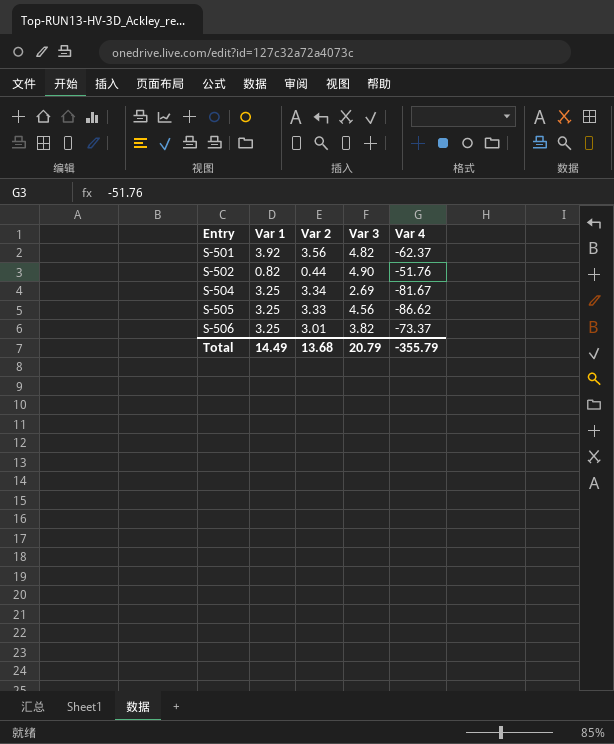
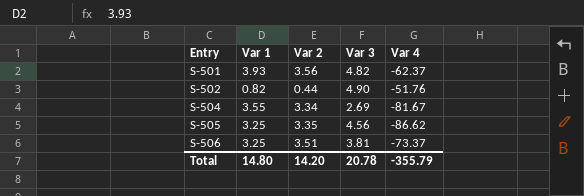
S-501 | Var 1: 3.92 -> 3.93
S-504 | Var 1: 3.25 -> 3.55
S-505 | Var 2: 3.33 -> 3.35
S-506 | Var 2: 3.01 -> 3.51
S-506 | Var 3: 3.82 -> 3.81
Total | Var 1: 14.49 -> 14.80
Total | Var 2: 13.68 -> 14.20
Total | Var 3: 20.79 -> 20.78

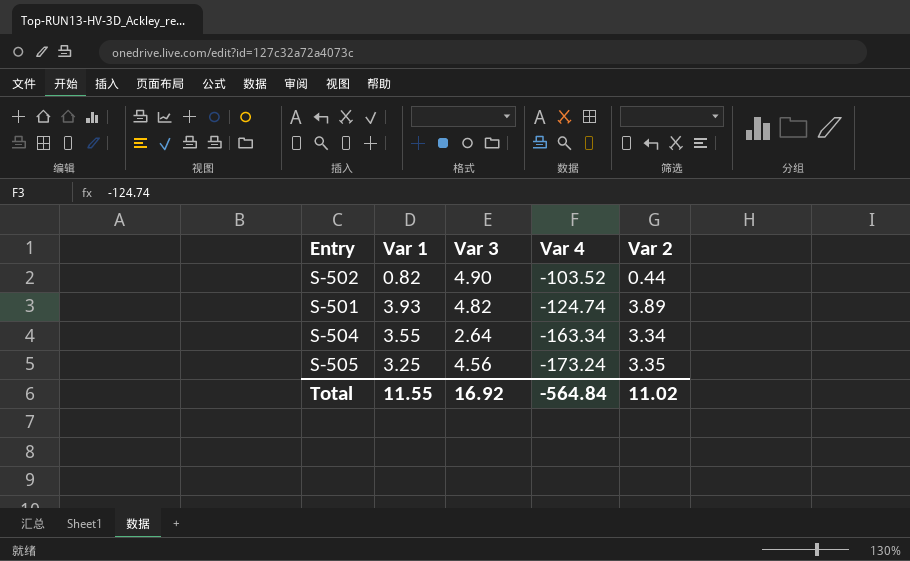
row order: Entry ascending -> Var 4 descending
column Var 2 | position: 3 -> 5
row S-506: 3.25 | 3.51 | 3.81 | -73.37 -> none
S-502 | Var 4: -51.76 -> -103.52
S-501 | Var 4: -62.37 -> -124.74
S-501 | Var 2: 3.56 -> 3.89
S-504 | Var 3: 2.69 -> 2.64
S-504 | Var 4: -81.67 -> -163.34
S-505 | Var 4: -86.62 -> -173.24
Total | Var 1: 14.80 -> 11.55
Total | Var 3: 20.78 -> 16.92
Total | Var 4: -355.79 -> -564.84
Total | Var 2: 14.20 -> 11.02

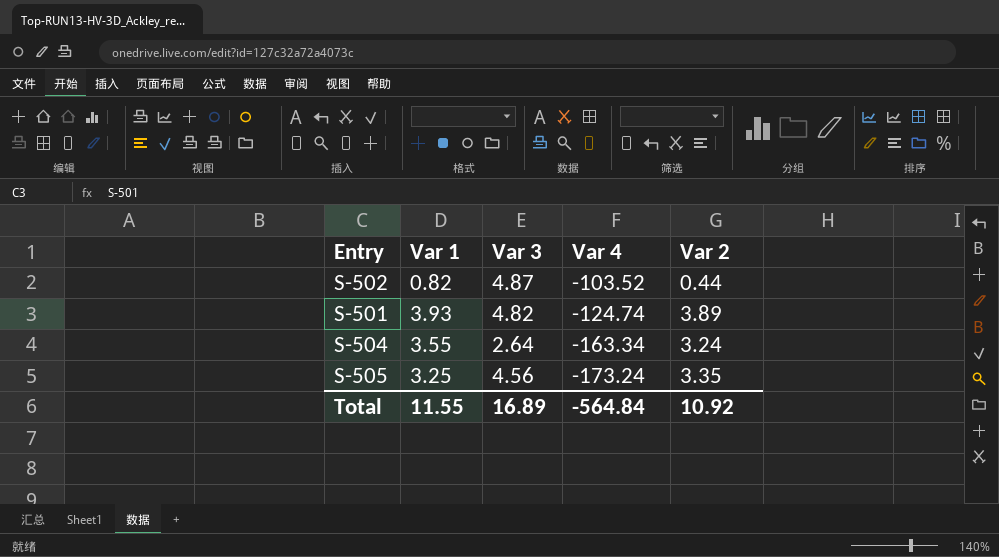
S-502 | Var 3: 4.90 -> 4.87
S-504 | Var 2: 3.34 -> 3.24
Total | Var 3: 16.92 -> 16.89
Total | Var 2: 11.02 -> 10.92

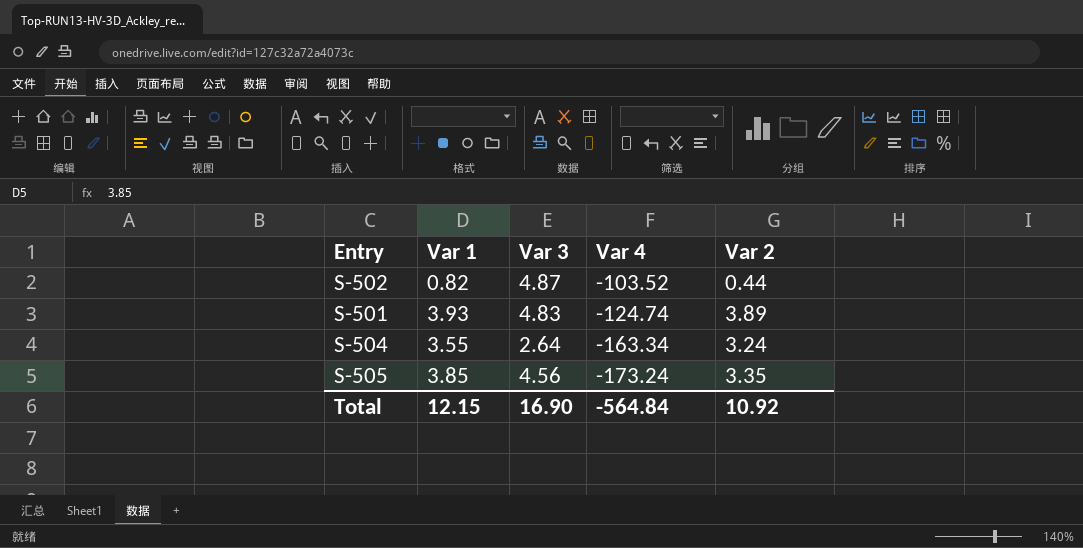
S-501 | Var 3: 4.82 -> 4.83
S-505 | Var 1: 3.25 -> 3.85
Total | Var 1: 11.55 -> 12.15
Total | Var 3: 16.89 -> 16.90

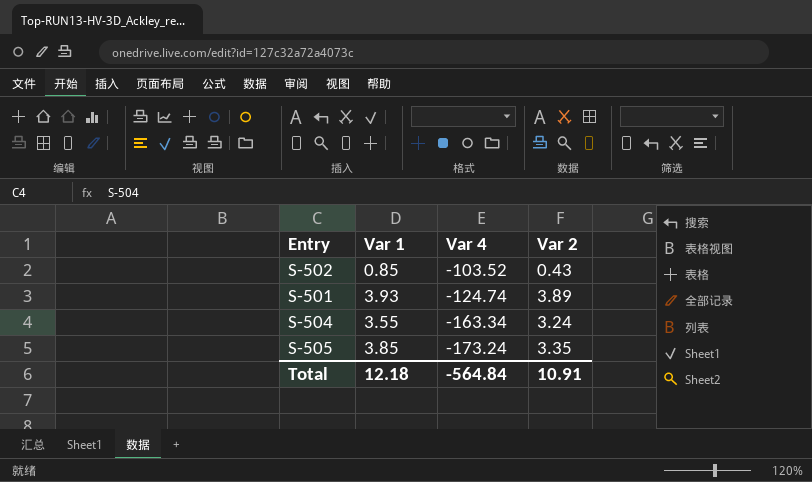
column Var 3 | position: 3 -> none
S-502 | Var 1: 0.82 -> 0.85
S-502 | Var 2: 0.44 -> 0.43
Total | Var 1: 12.15 -> 12.18
Total | Var 2: 10.92 -> 10.91

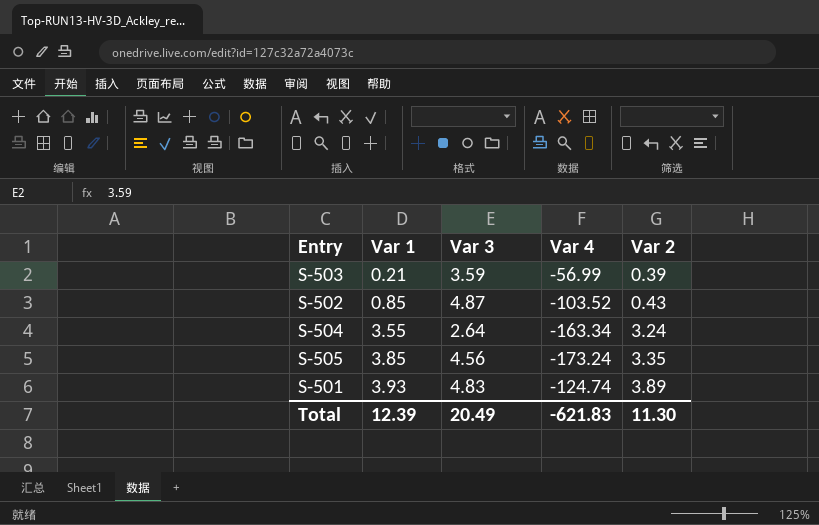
row order: Var 4 descending -> Var 1 ascending
column Var 3 | position: none -> 3
row S-503: none -> 0.21 | 3.59 | -56.99 | 0.39
Total | Var 1: 12.18 -> 12.39
Total | Var 4: -564.84 -> -621.83
Total | Var 2: 10.91 -> 11.30

